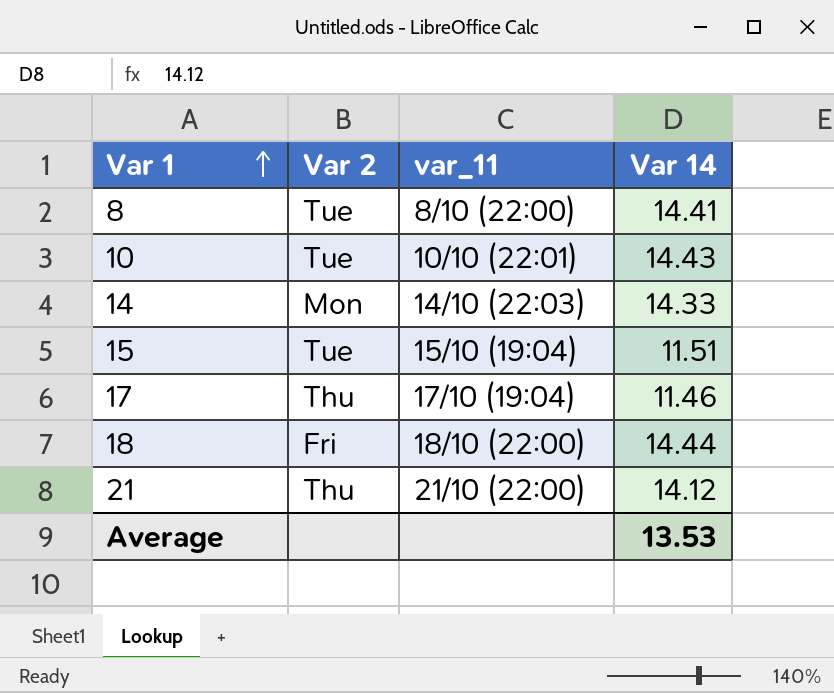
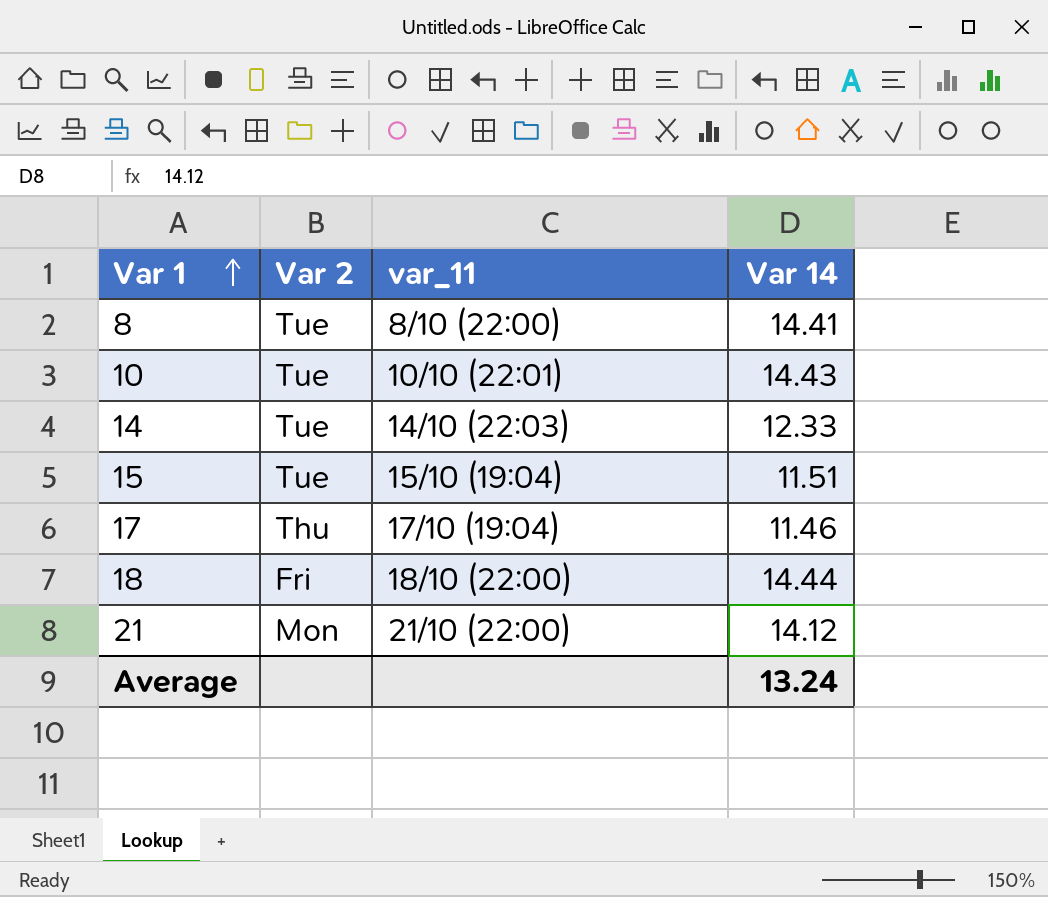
14 | Var 2: Mon -> Tue
14 | Var 14: 14.33 -> 12.33
21 | Var 2: Thu -> Mon
Average | Var 14: 13.53 -> 13.24

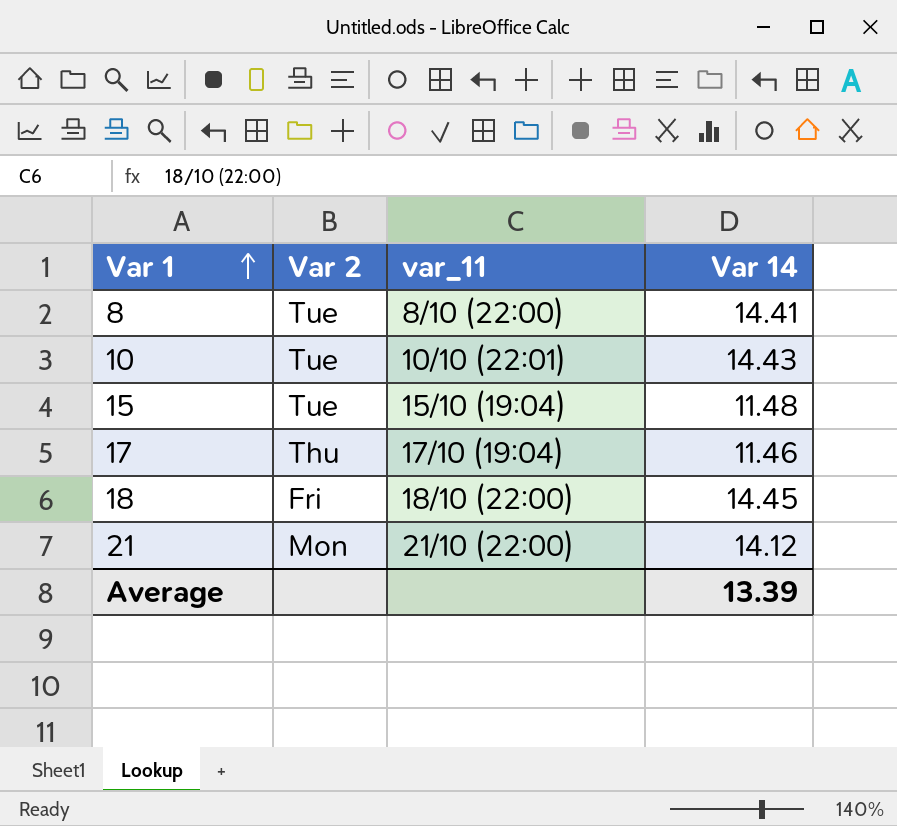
row 14: Tue | 14/10 (22:03) | 12.33 -> none
15 | Var 14: 11.51 -> 11.48
18 | Var 14: 14.44 -> 14.45
Average | Var 14: 13.24 -> 13.39

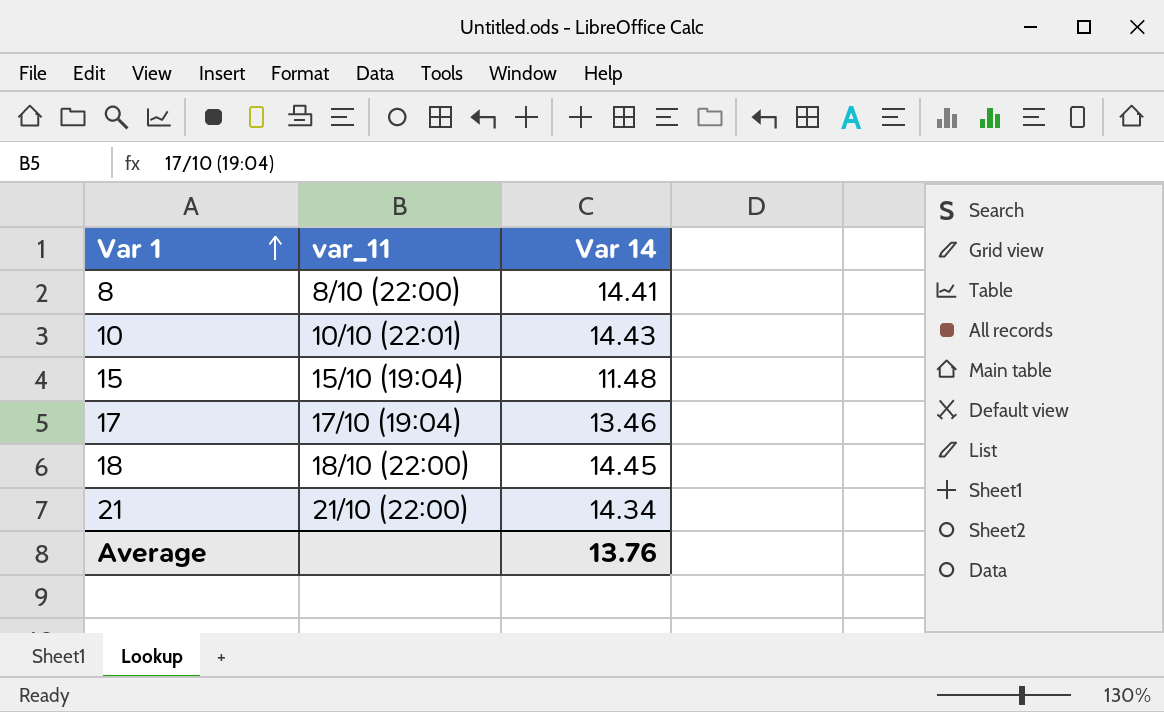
column Var 2 | position: 2 -> none
17 | Var 14: 11.46 -> 13.46
21 | Var 14: 14.12 -> 14.34
Average | Var 14: 13.39 -> 13.76

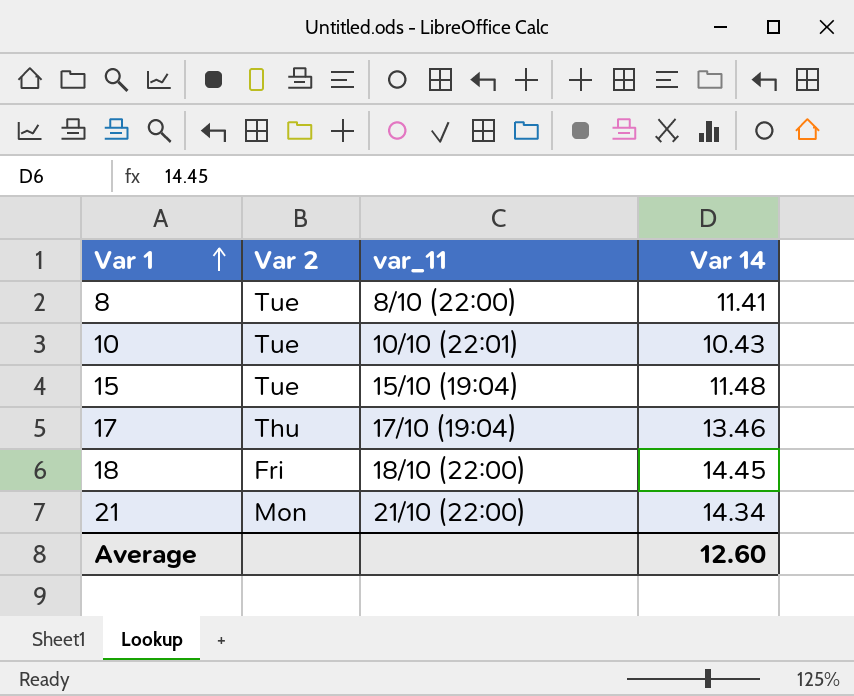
column Var 2 | position: none -> 2
8 | Var 14: 14.41 -> 11.41
10 | Var 14: 14.43 -> 10.43
Average | Var 14: 13.76 -> 12.60

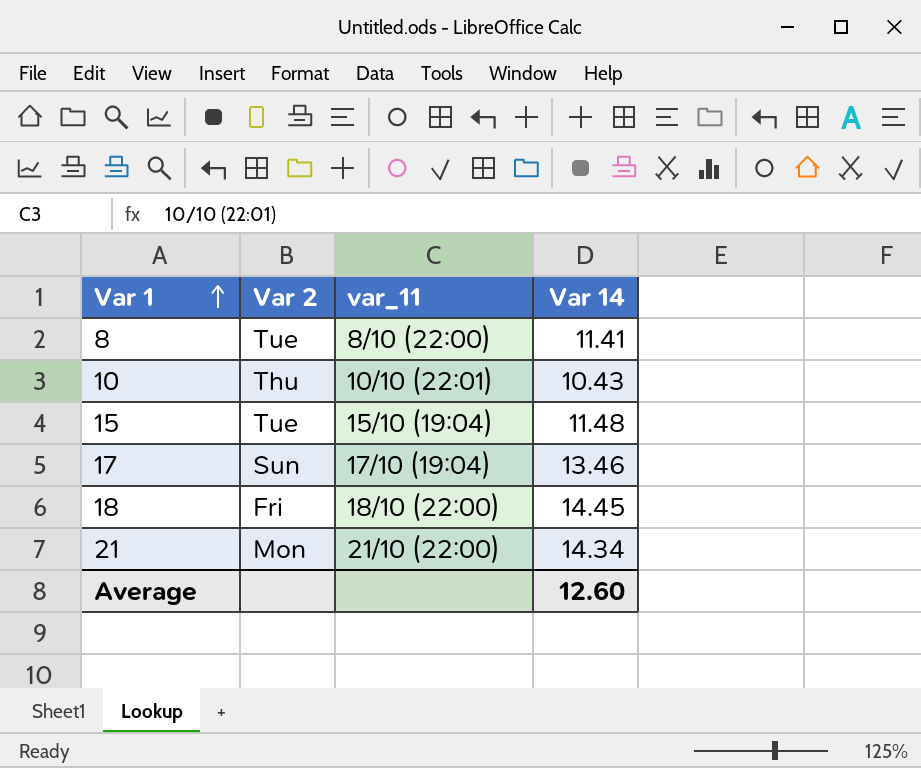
10 | Var 2: Tue -> Thu
17 | Var 2: Thu -> Sun

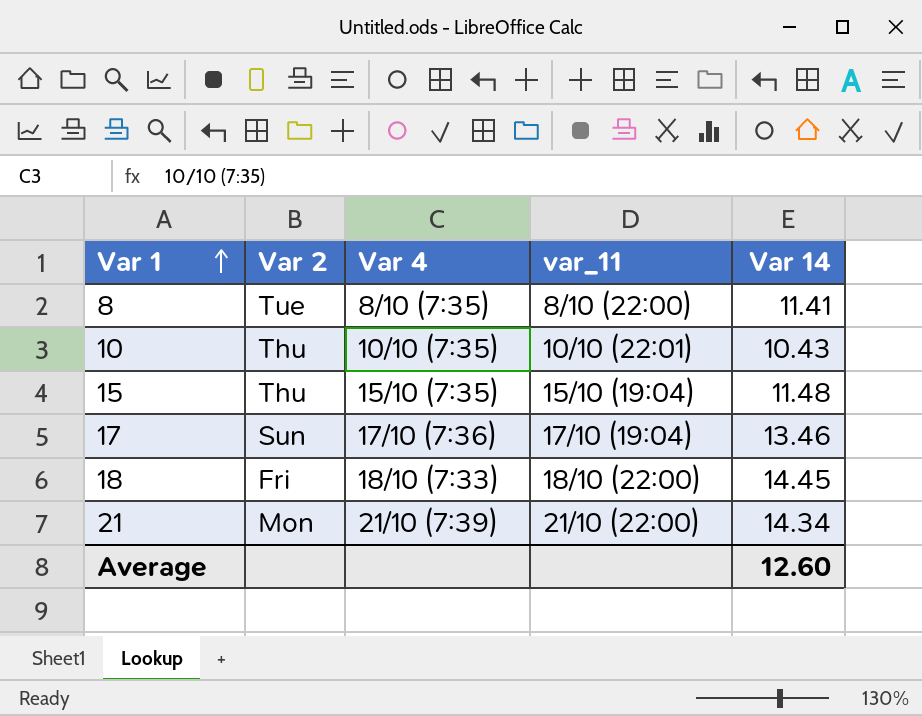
column Var 4 | position: none -> 3
15 | Var 2: Tue -> Thu

